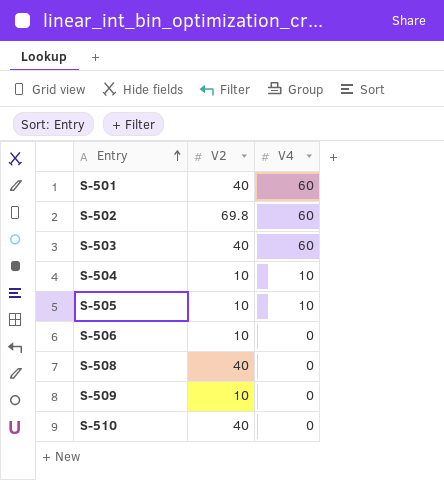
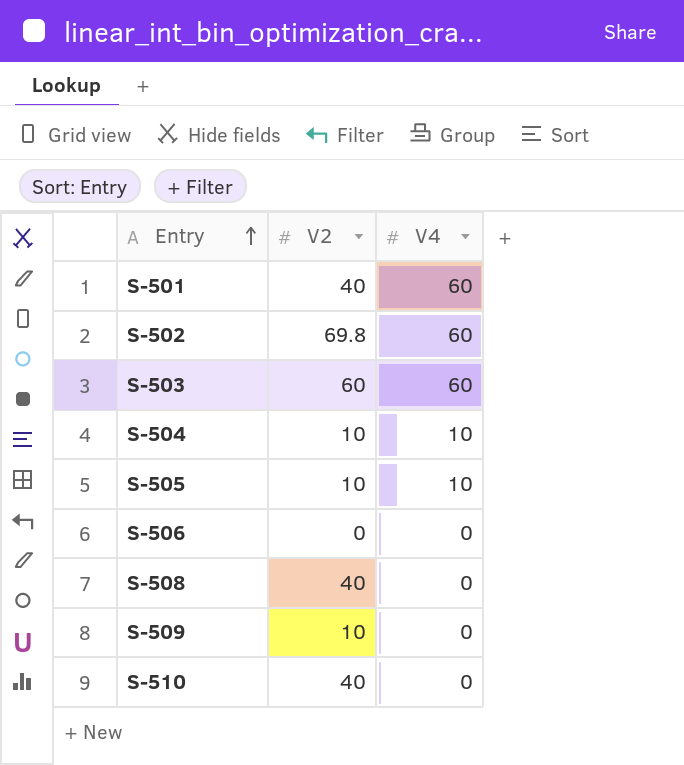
S-503 | V2: 40 -> 60
S-506 | V2: 10 -> 0

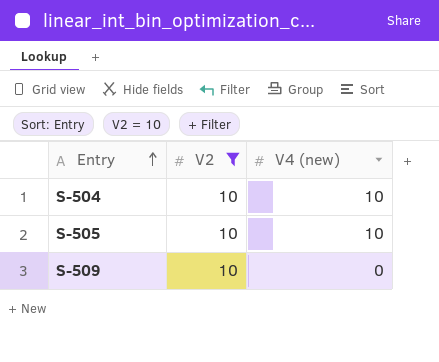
filter: none -> V2 = 10
column name: V4 -> V4 (new)

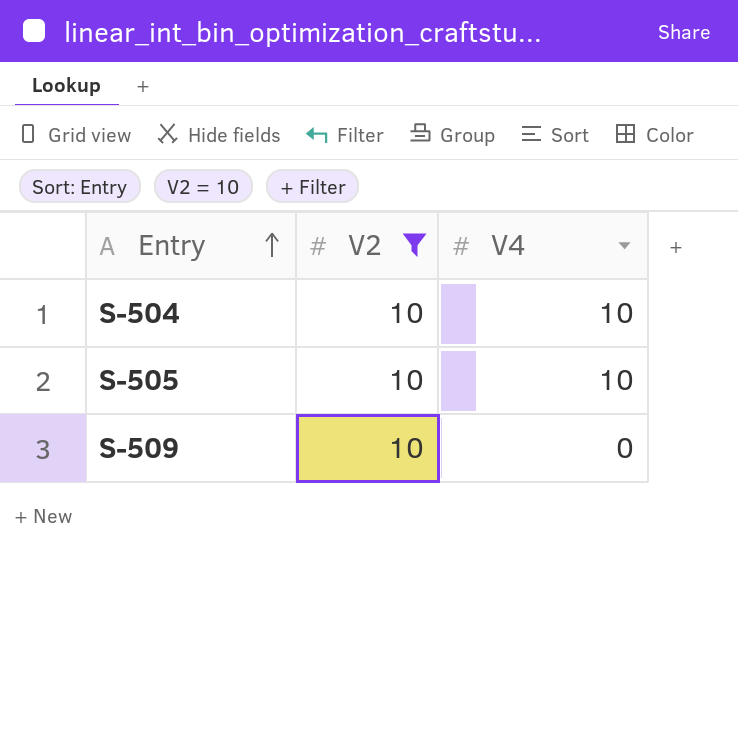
column name: V4 (new) -> V4

